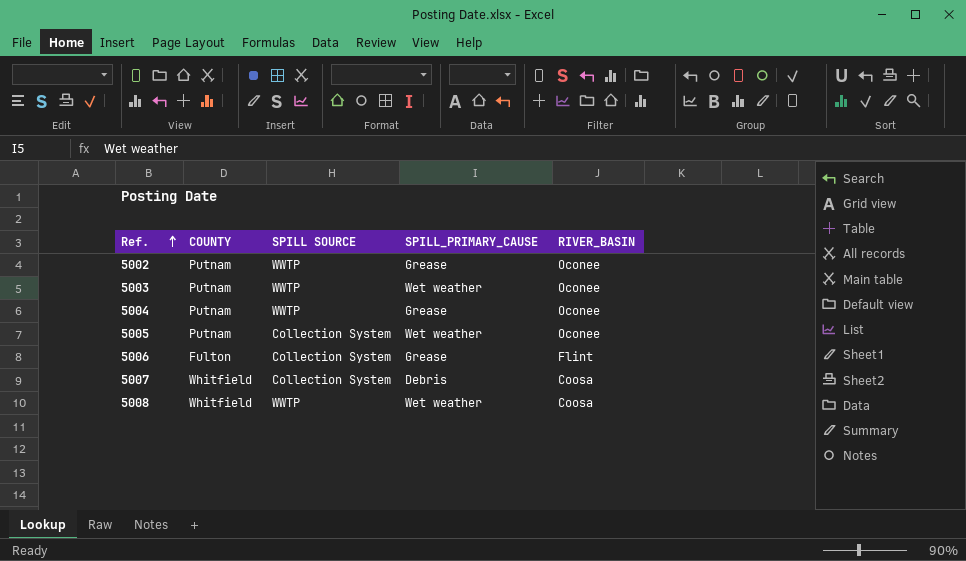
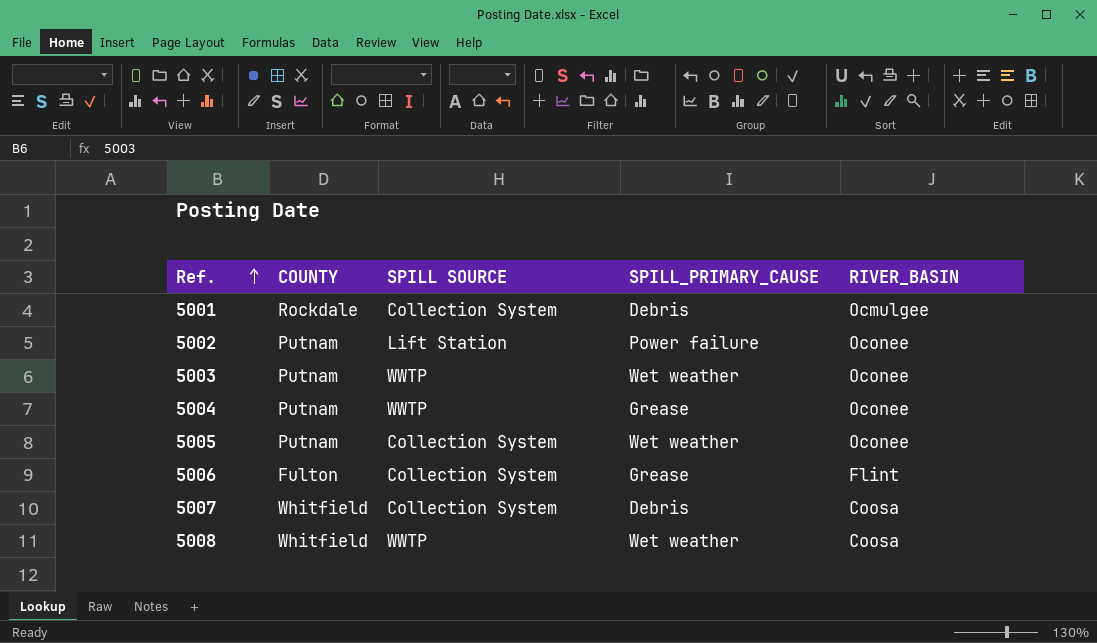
row 5001: none -> Rockdale | Collection System | Debris | Ocmulgee
5002 | SPILL SOURCE: WWTP -> Lift Station
5002 | SPILL_PRIMARY_CAUSE: Grease -> Power failure

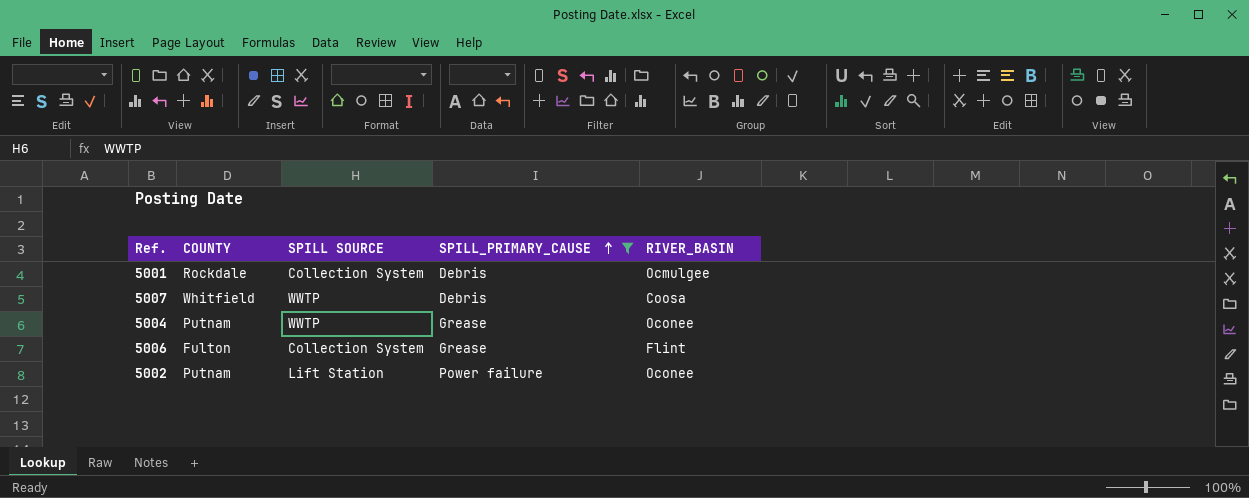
filter: none -> SPILL_PRIMARY_CAUSE != Wet weather
row order: Ref. ascending -> SPILL_PRIMARY_CAUSE ascending
5007 | SPILL SOURCE: Collection System -> WWTP

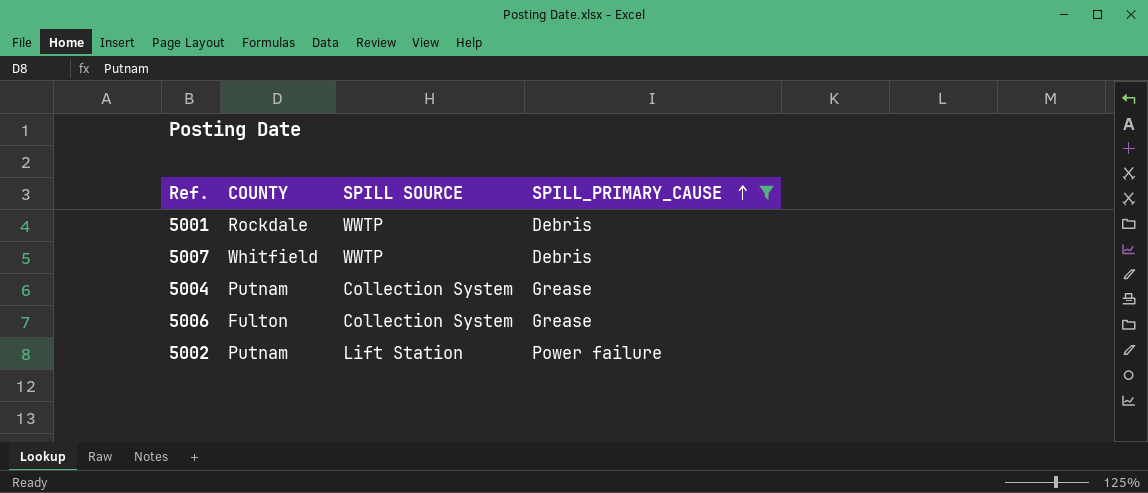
column RIVER_BASIN | position: 5 -> none
5001 | SPILL SOURCE: Collection System -> WWTP
5004 | SPILL SOURCE: WWTP -> Collection System

